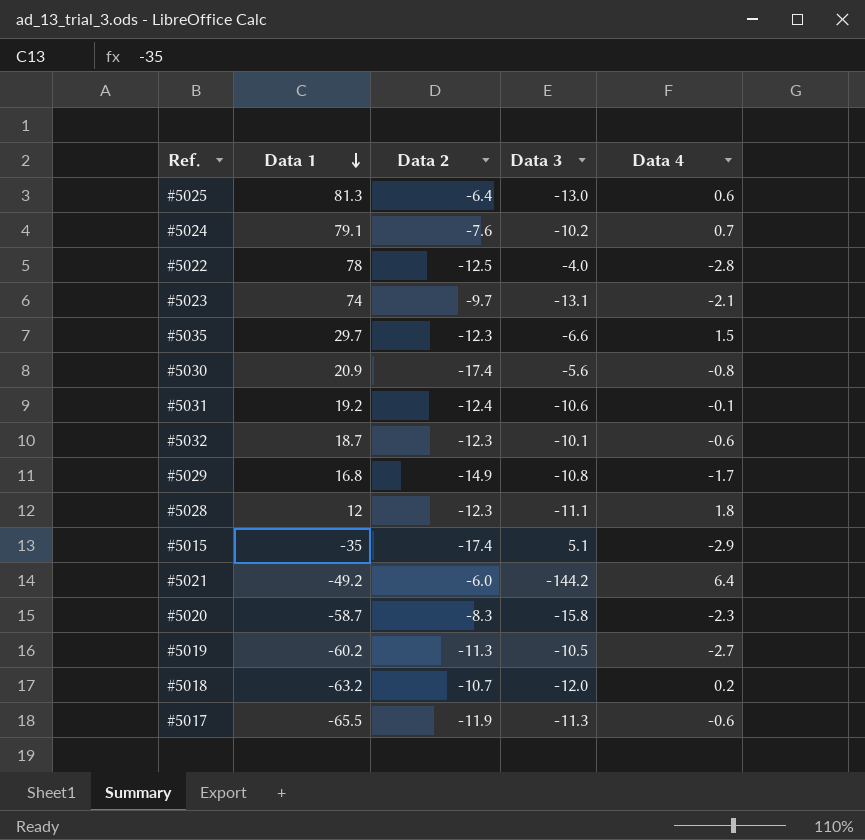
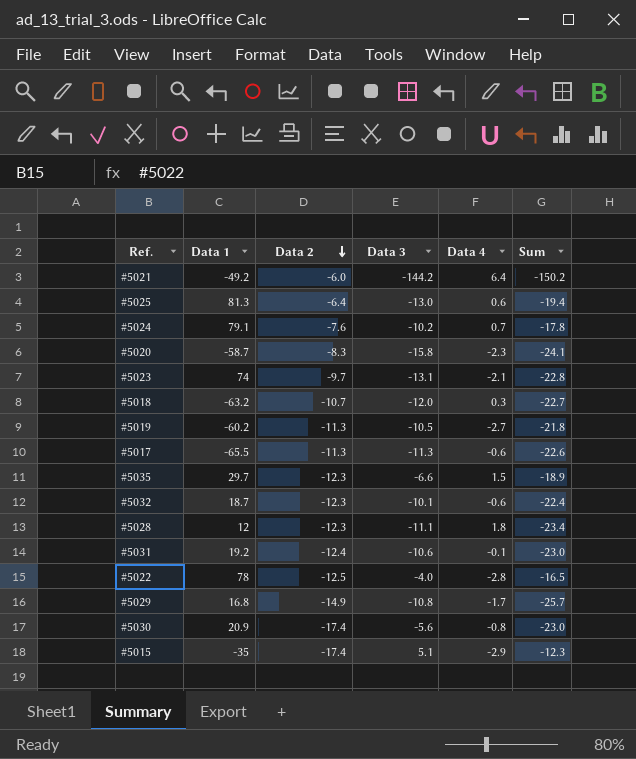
row order: Data 1 descending -> Data 2 descending
column Sum | formula: none -> [Data 2] + [Data 3]
#5018 | Data 4: 0.2 -> 0.3
#5017 | Data 2: -11.9 -> -11.3

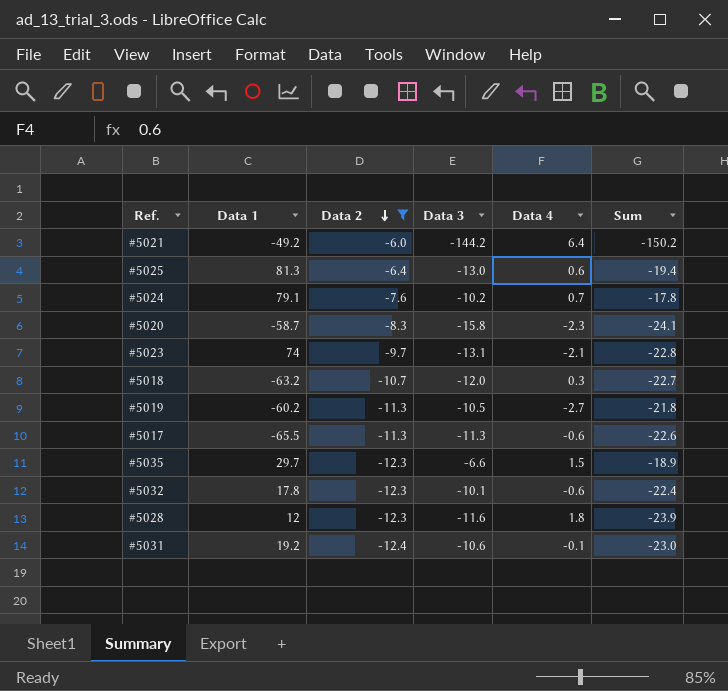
filter: none -> Data 2 >= -12.4
#5032 | Data 1: 18.7 -> 17.8
#5028 | Data 3: -11.1 -> -11.6
#5028 | Sum: -23.4 -> -23.9

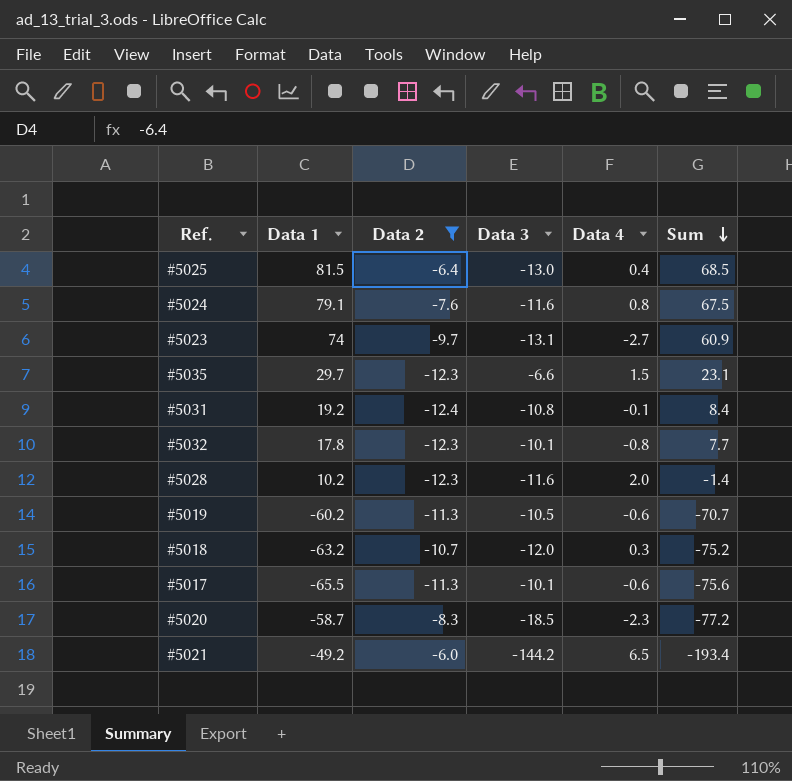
row order: Data 2 descending -> Sum descending
column Sum | formula: [Data 2] + [Data 3] -> [Data 1] + [Data 3]
#5025 | Data 1: 81.3 -> 81.5
#5025 | Data 4: 0.6 -> 0.4
#5024 | Data 3: -10.2 -> -11.6
#5024 | Data 4: 0.7 -> 0.8
#5023 | Data 4: -2.1 -> -2.7
#5031 | Data 3: -10.6 -> -10.8
#5032 | Data 4: -0.6 -> -0.8
#5028 | Data 1: 12 -> 10.2
#5028 | Data 4: 1.8 -> 2.0
#5019 | Data 4: -2.7 -> -0.6
#5017 | Data 3: -11.3 -> -10.1
#5020 | Data 3: -15.8 -> -18.5
#5021 | Data 4: 6.4 -> 6.5

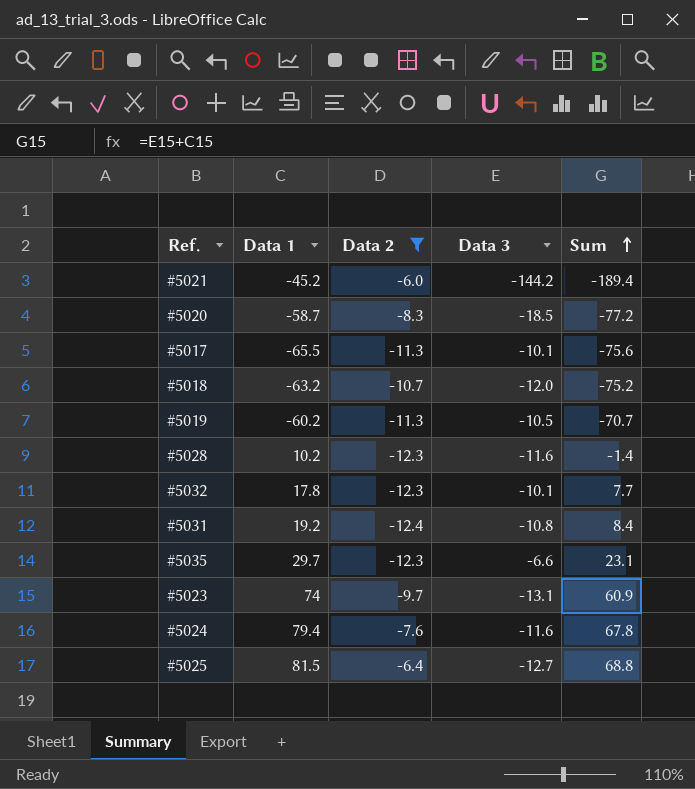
row order: Sum descending -> Sum ascending
column Data 4 | position: 5 -> none
#5021 | Data 1: -49.2 -> -45.2
#5021 | Sum: -193.4 -> -189.4
#5024 | Data 1: 79.1 -> 79.4
#5024 | Sum: 67.5 -> 67.8
#5025 | Data 3: -13.0 -> -12.7
#5025 | Sum: 68.5 -> 68.8

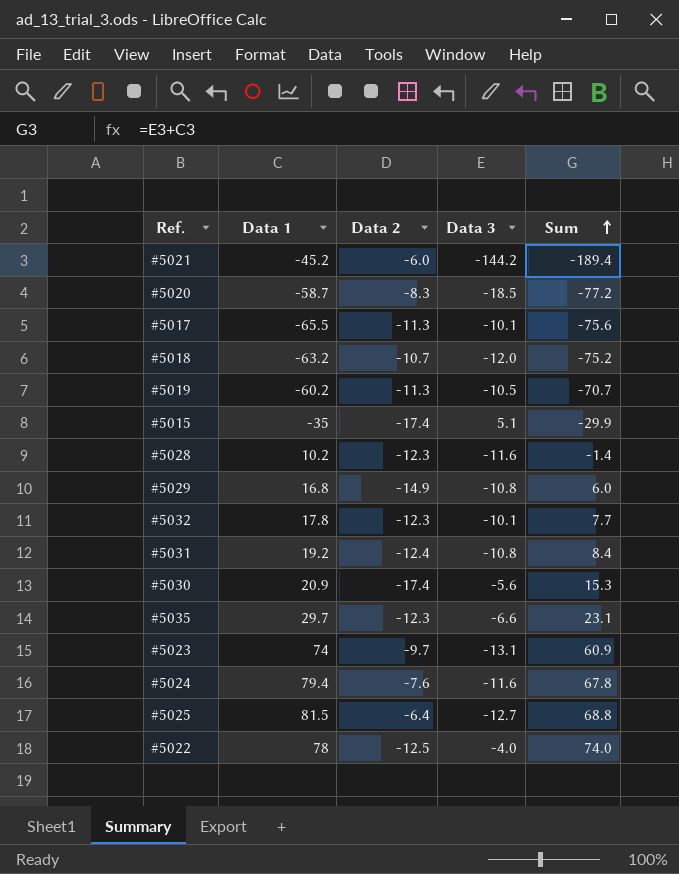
filter: Data 2 >= -12.4 -> none

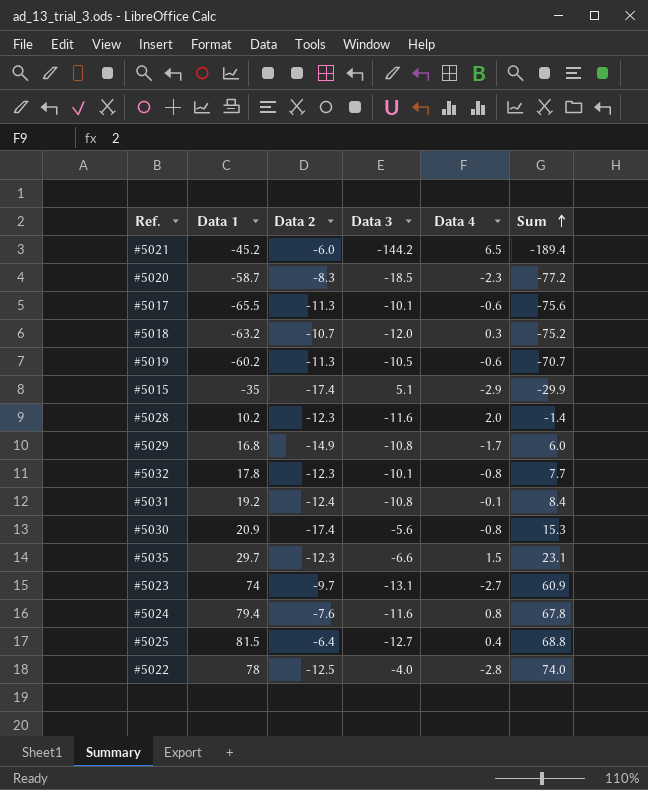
column Data 4 | position: none -> 5

